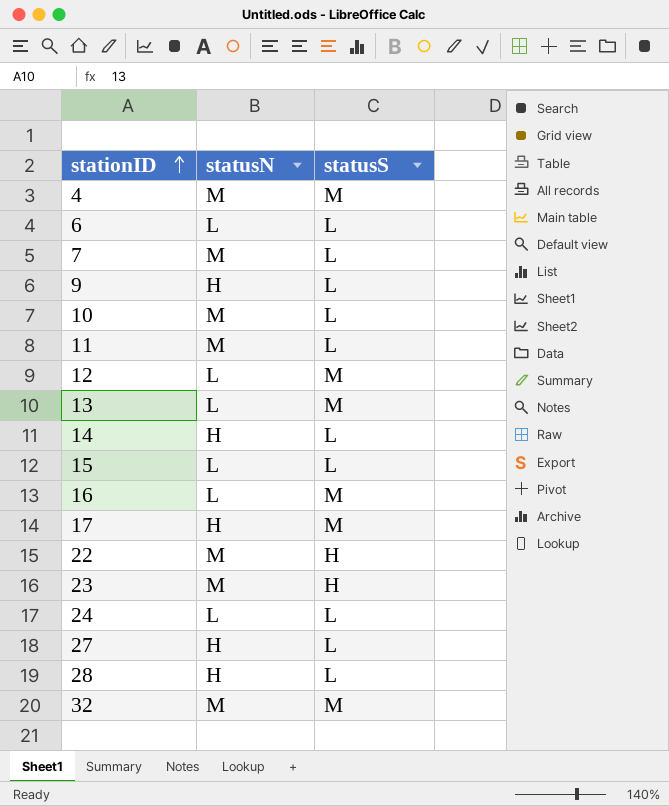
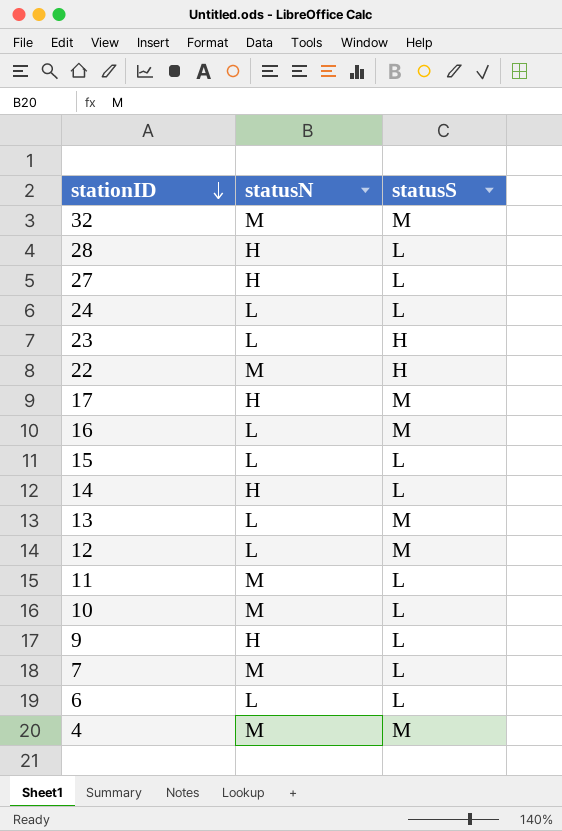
row order: stationID ascending -> stationID descending
23 | statusN: M -> L

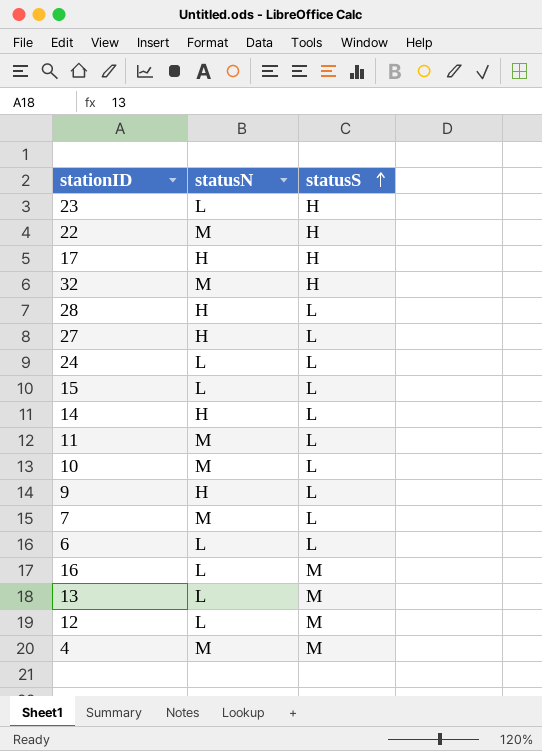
row order: stationID descending -> statusS ascending
17 | statusS: M -> H
32 | statusS: M -> H

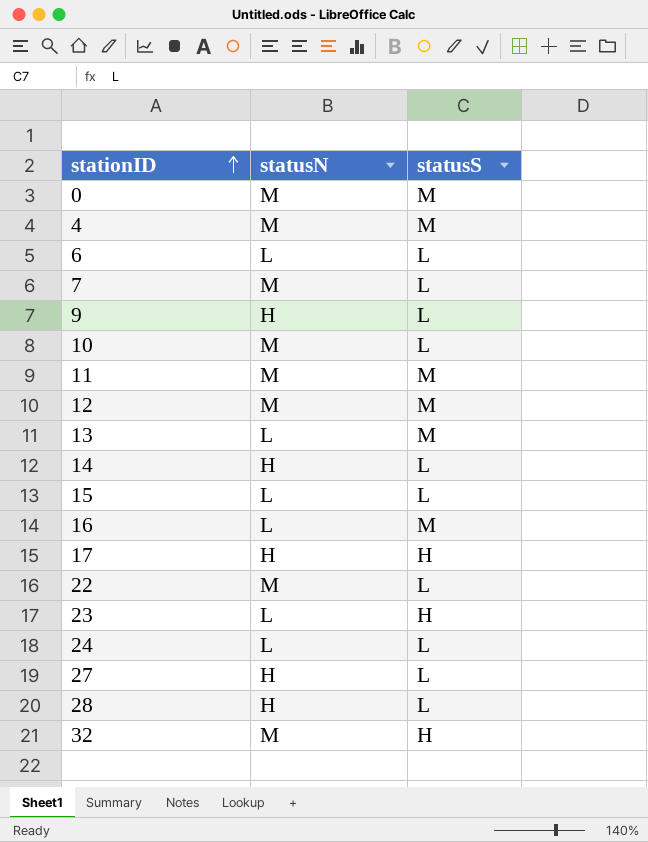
row order: statusS ascending -> stationID ascending
row 0: none -> M | M
11 | statusS: L -> M
12 | statusN: L -> M
22 | statusS: H -> L

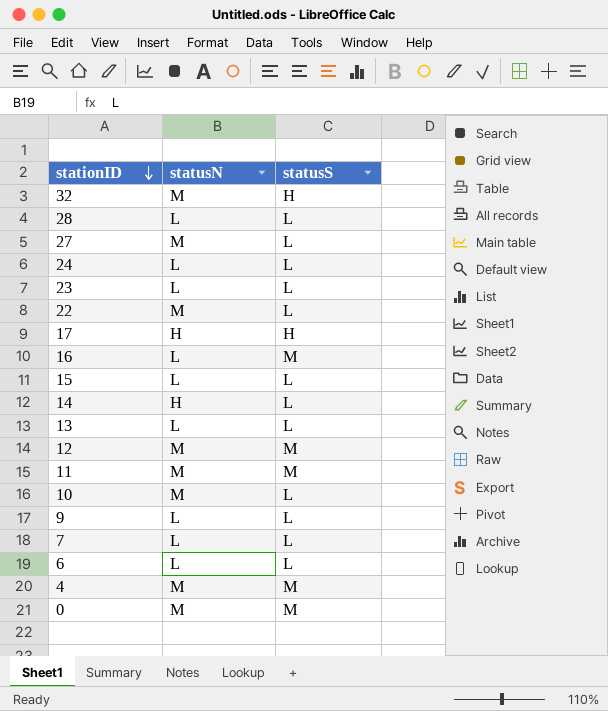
row order: stationID ascending -> stationID descending
28 | statusN: H -> L
27 | statusN: H -> M
23 | statusS: H -> L
13 | statusS: M -> L
9 | statusN: H -> L
7 | statusN: M -> L

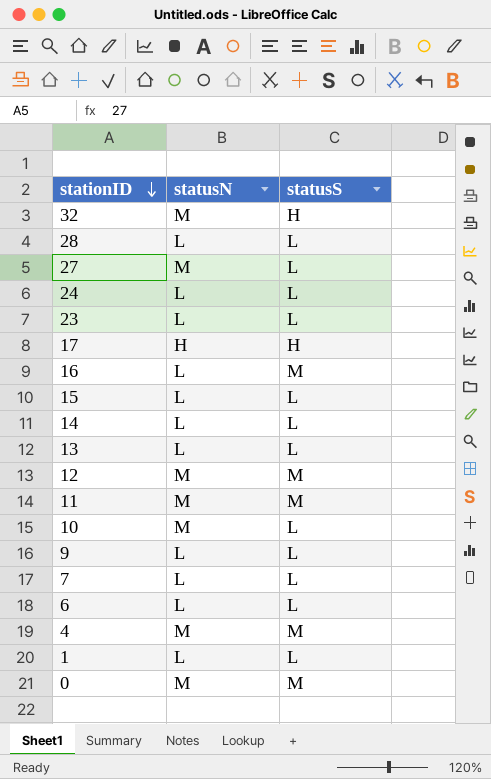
row 22: M | L -> none
14 | statusN: H -> L
row 1: none -> L | L

